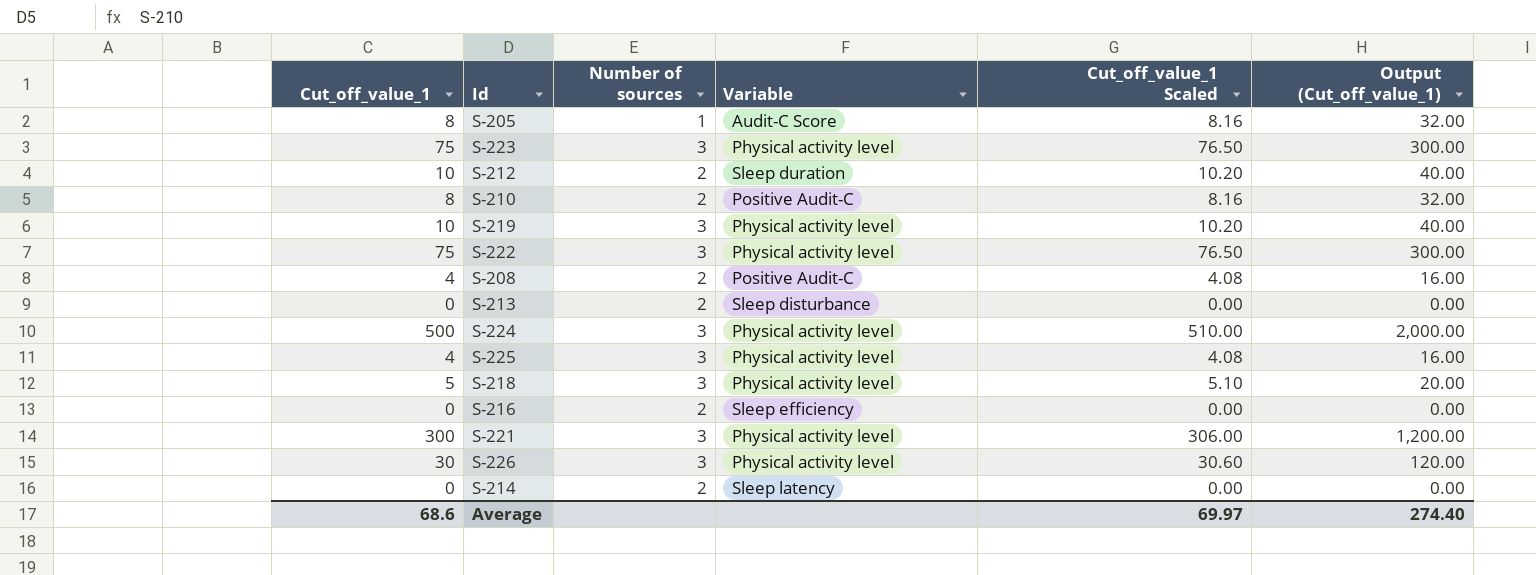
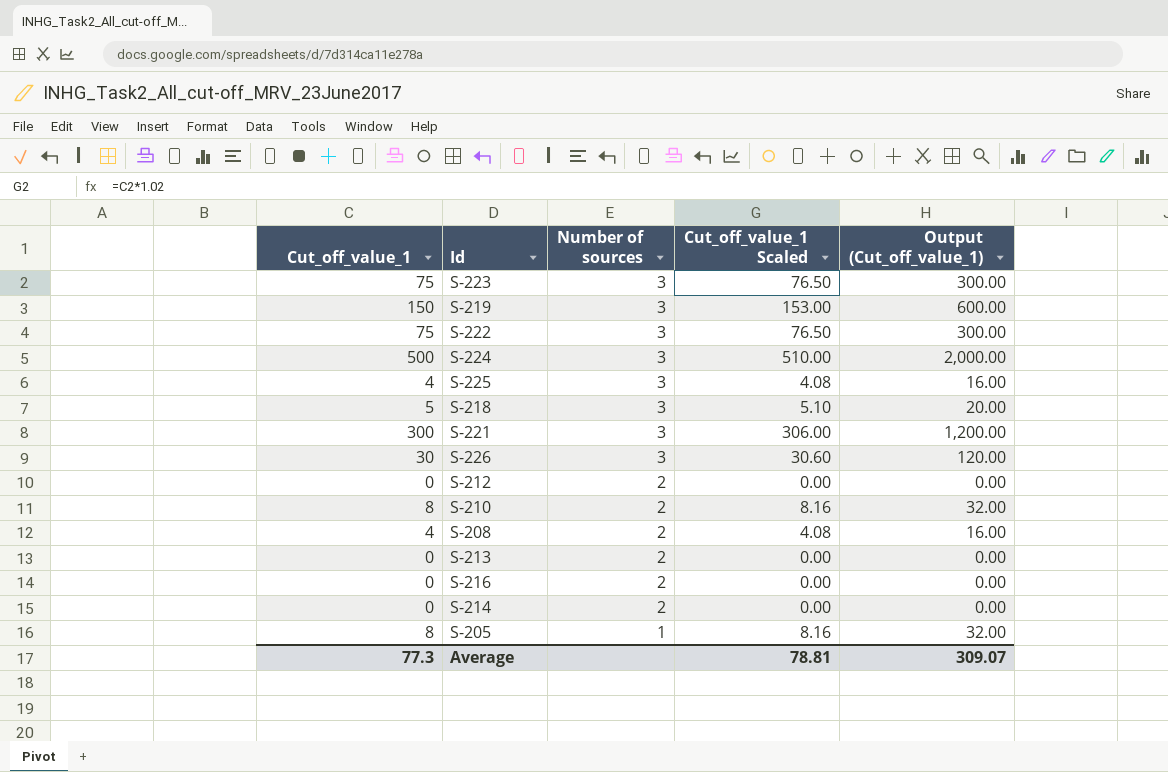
row order: none -> Number of sources descending
column Variable | position: 4 -> none
S-219 | Cut_off_value_1: 10 -> 150
S-219 | Cut_off_value_1 Scaled: 10.20 -> 153.00
S-219 | Output (Cut_off_value_1): 40.00 -> 600.00
S-212 | Cut_off_value_1: 10 -> 0
S-212 | Cut_off_value_1 Scaled: 10.20 -> 0.00
S-212 | Output (Cut_off_value_1): 40.00 -> 0.00
Average | Cut_off_value_1: 68.6 -> 77.3
Average | Cut_off_value_1 Scaled: 69.97 -> 78.81
Average | Output (Cut_off_value_1): 274.40 -> 309.07

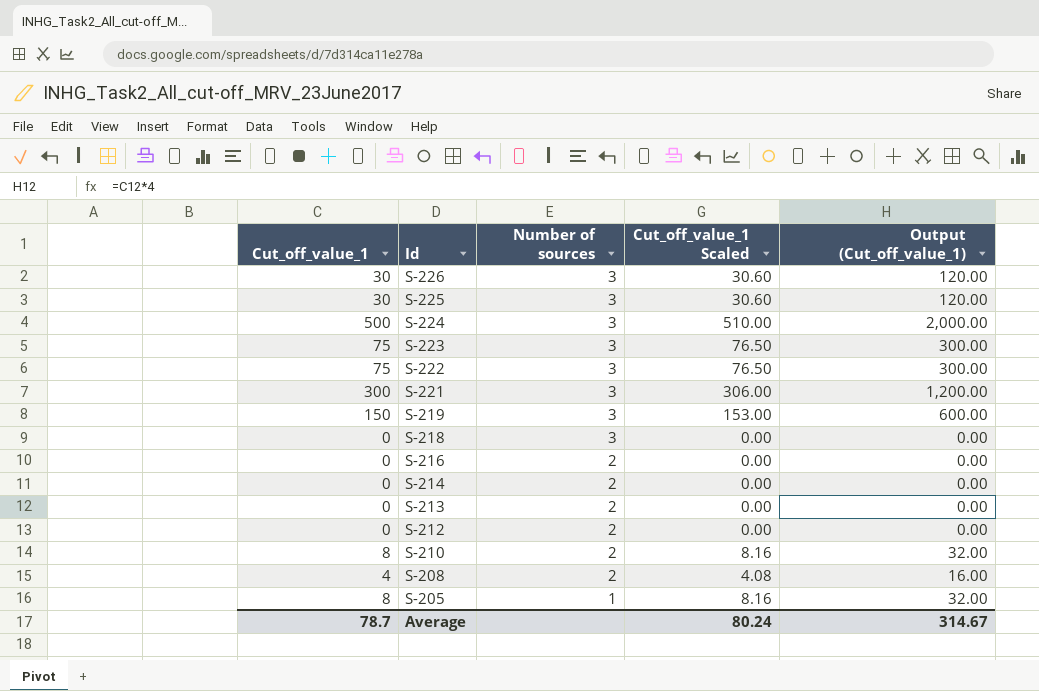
row order: Number of sources descending -> Id descending
S-225 | Cut_off_value_1: 4 -> 30
S-225 | Cut_off_value_1 Scaled: 4.08 -> 30.60
S-225 | Output (Cut_off_value_1): 16.00 -> 120.00
S-218 | Cut_off_value_1: 5 -> 0
S-218 | Cut_off_value_1 Scaled: 5.10 -> 0.00
S-218 | Output (Cut_off_value_1): 20.00 -> 0.00
Average | Cut_off_value_1: 77.3 -> 78.7
Average | Cut_off_value_1 Scaled: 78.81 -> 80.24
Average | Output (Cut_off_value_1): 309.07 -> 314.67

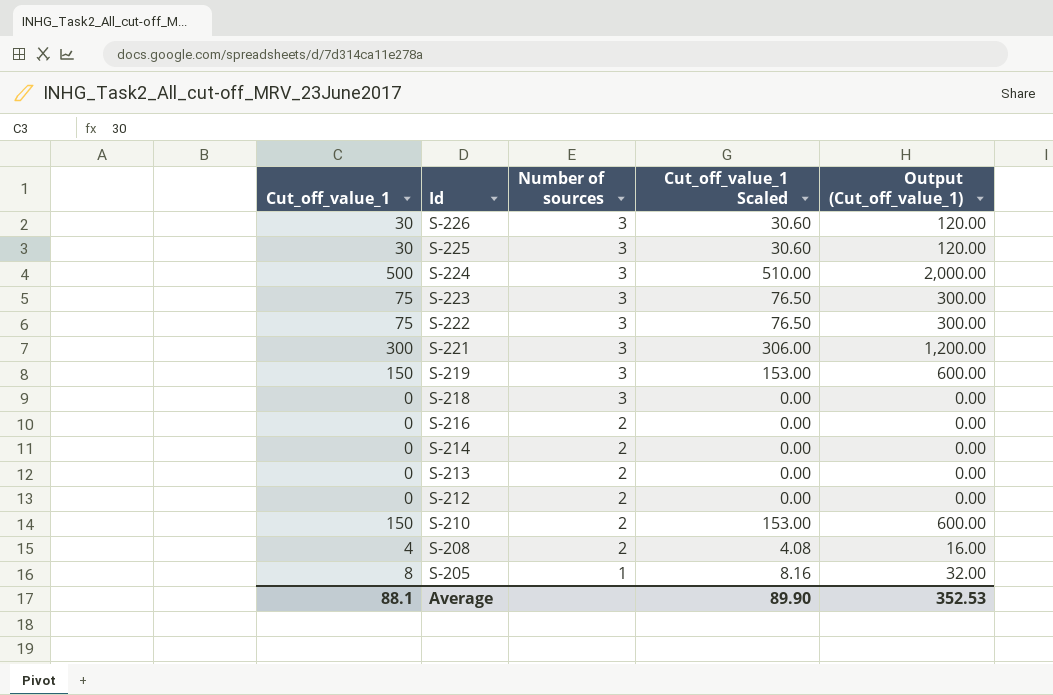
S-210 | Cut_off_value_1: 8 -> 150
S-210 | Cut_off_value_1 Scaled: 8.16 -> 153.00
S-210 | Output (Cut_off_value_1): 32.00 -> 600.00
Average | Cut_off_value_1: 78.7 -> 88.1
Average | Cut_off_value_1 Scaled: 80.24 -> 89.90
Average | Output (Cut_off_value_1): 314.67 -> 352.53

